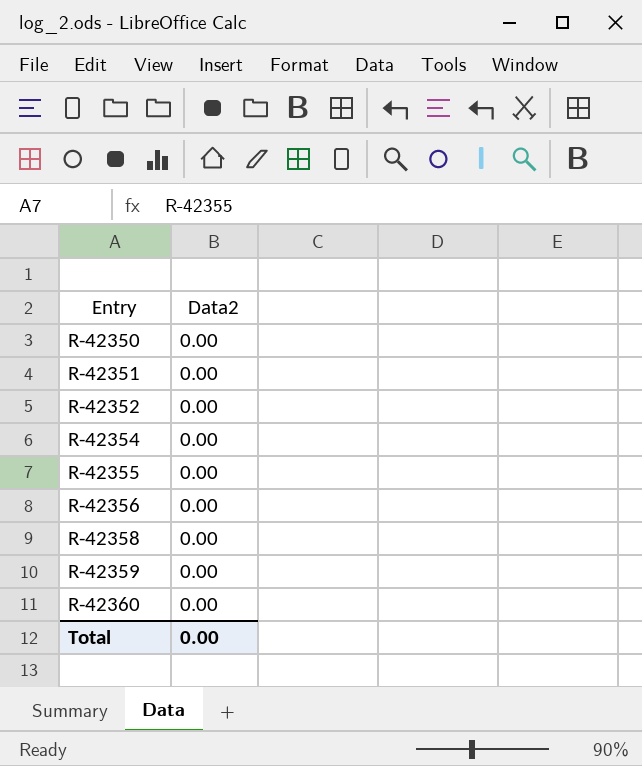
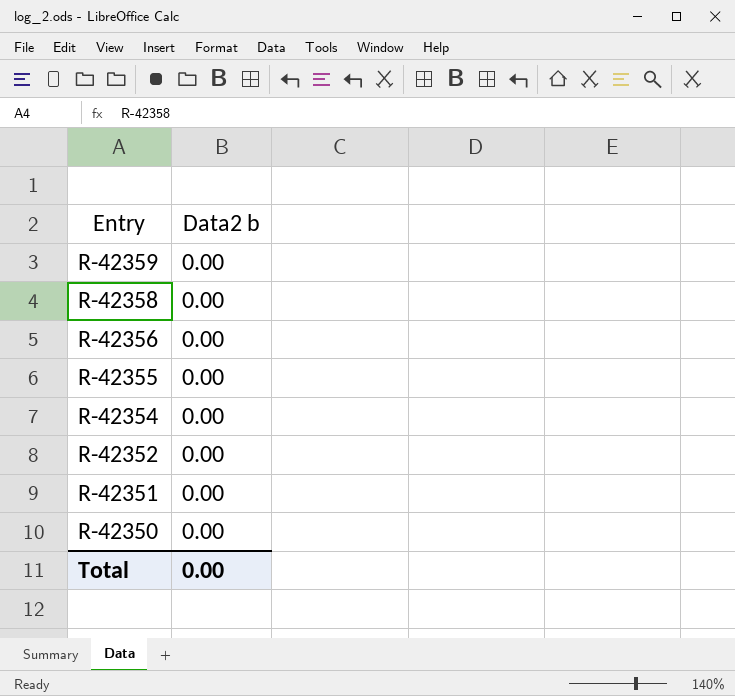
row order: Entry ascending -> Entry descending
column name: Data2 -> Data2 b
row R-42360: 0.00 -> none

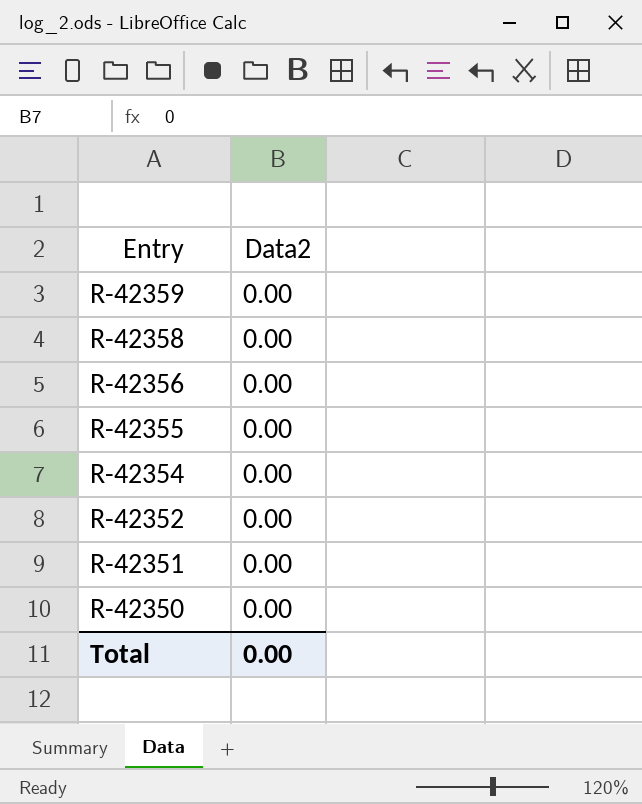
column name: Data2 b -> Data2

